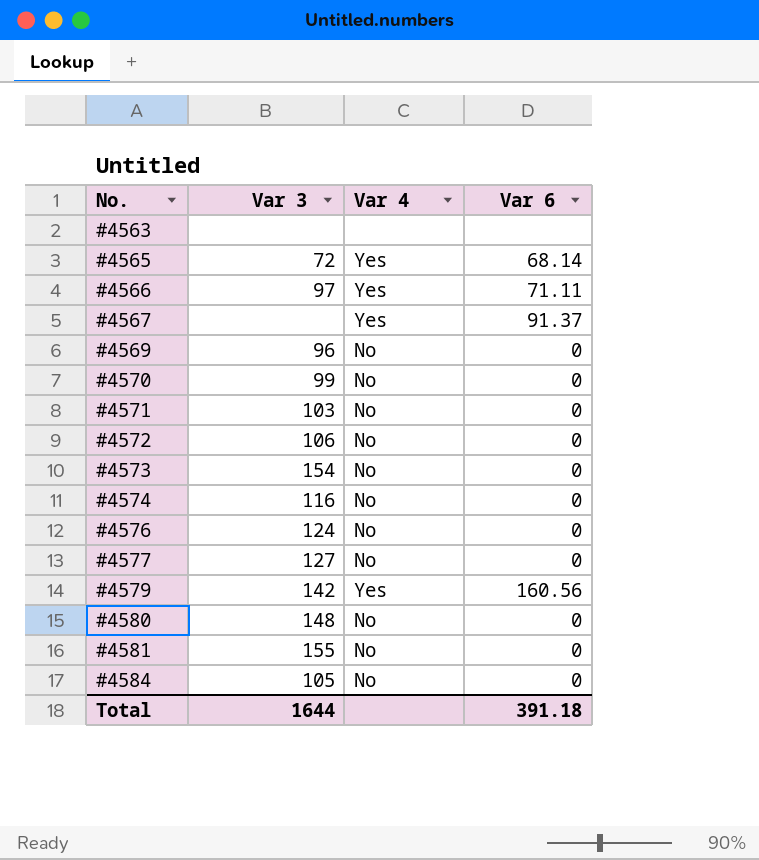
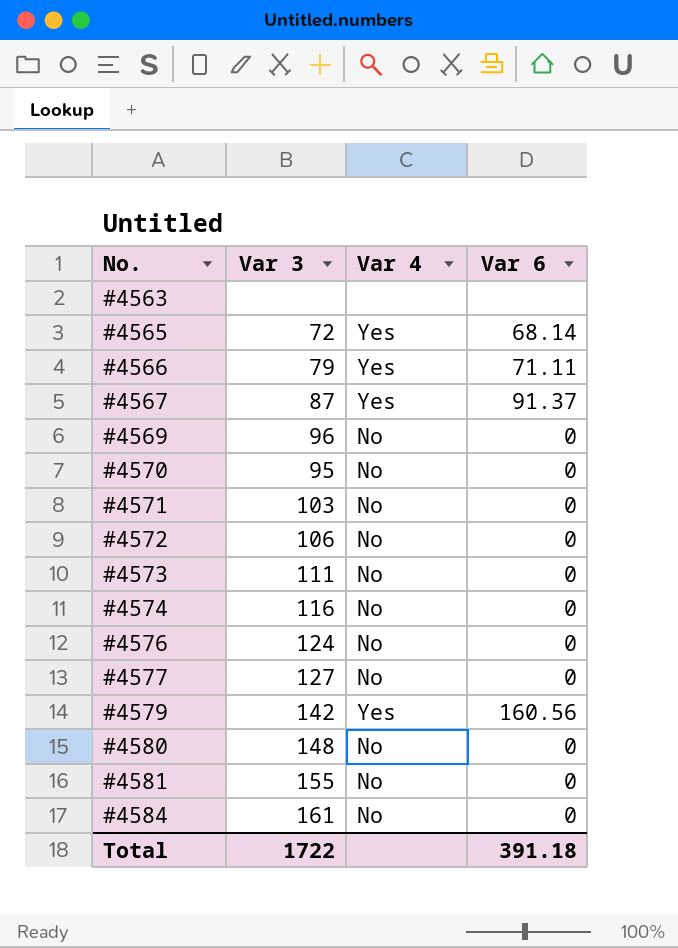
#4566 | Var 3: 97 -> 79
#4567 | Var 3: none -> 87
#4570 | Var 3: 99 -> 95
#4573 | Var 3: 154 -> 111
#4584 | Var 3: 105 -> 161
Total | Var 3: 1644 -> 1722

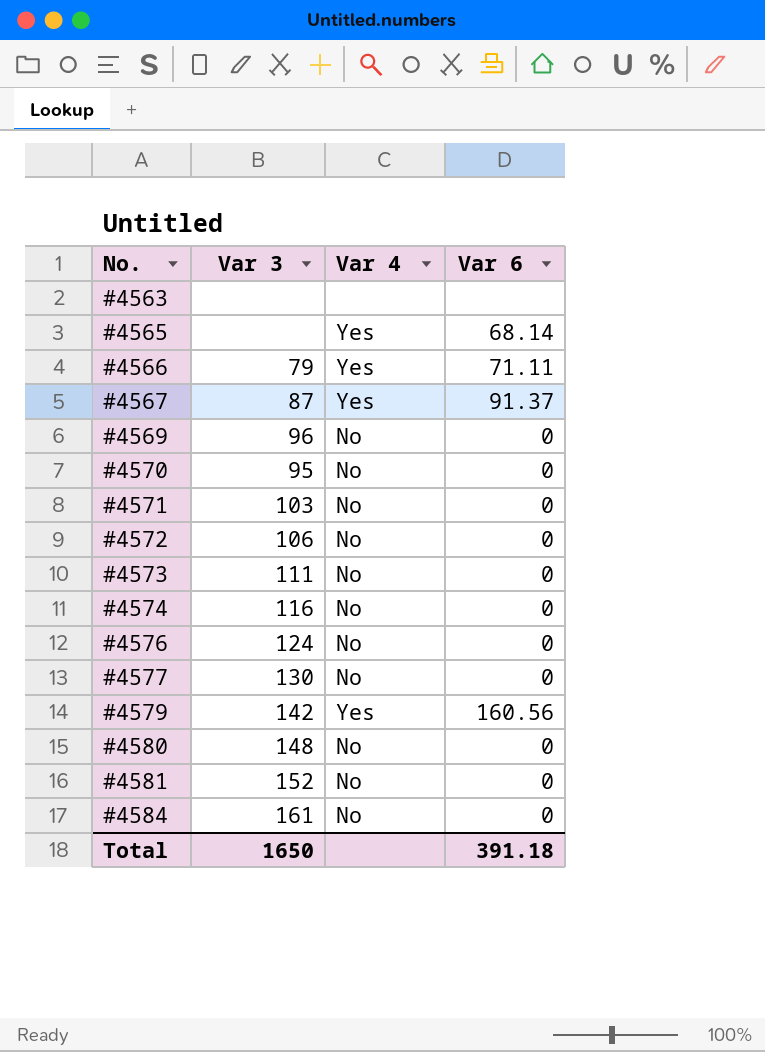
#4565 | Var 3: 72 -> none
#4577 | Var 3: 127 -> 130
#4581 | Var 3: 155 -> 152
Total | Var 3: 1722 -> 1650

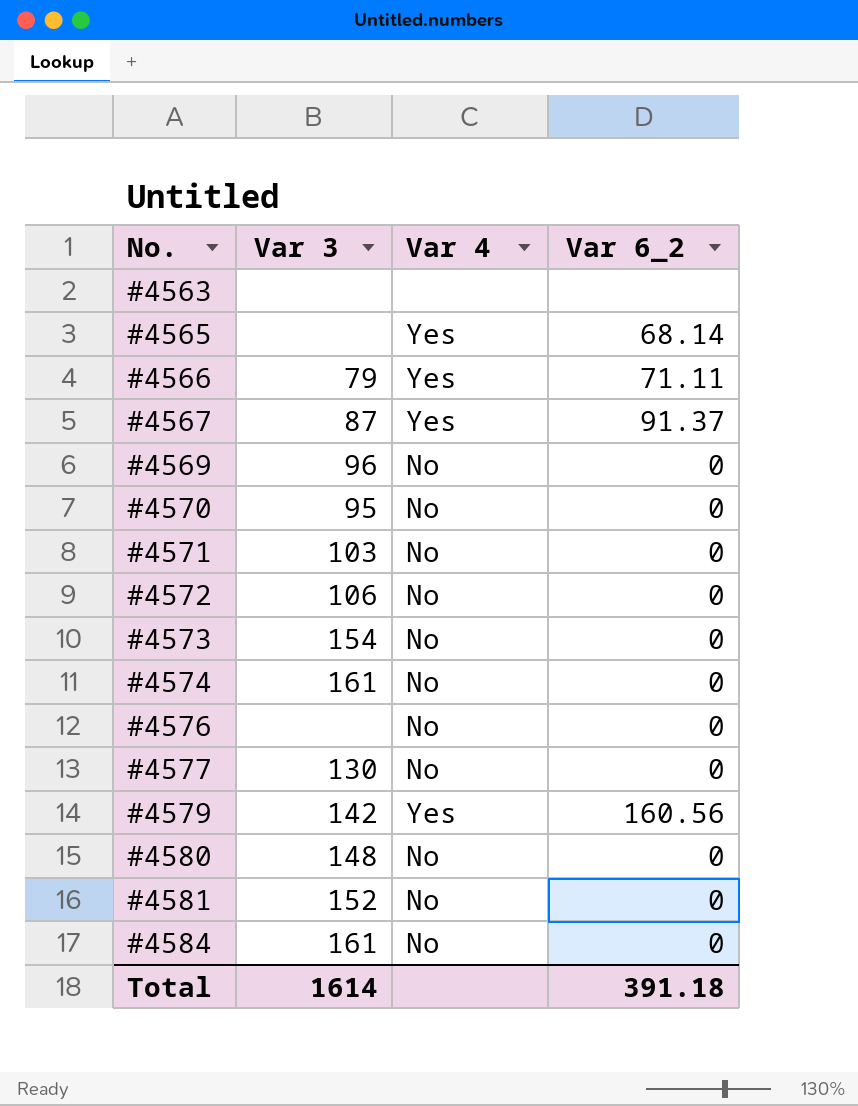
column name: Var 6 -> Var 6_2
#4573 | Var 3: 111 -> 154
#4574 | Var 3: 116 -> 161
#4576 | Var 3: 124 -> none
Total | Var 3: 1650 -> 1614

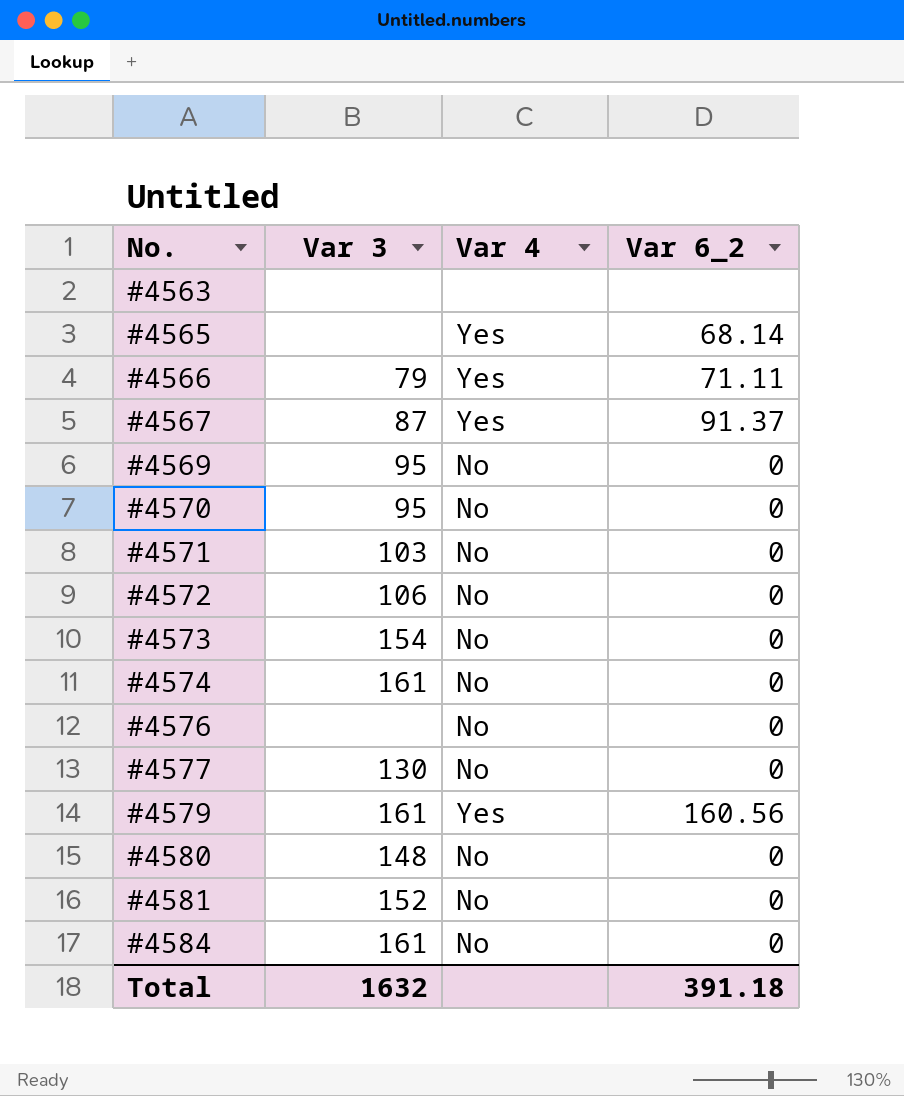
#4569 | Var 3: 96 -> 95
#4579 | Var 3: 142 -> 161
Total | Var 3: 1614 -> 1632

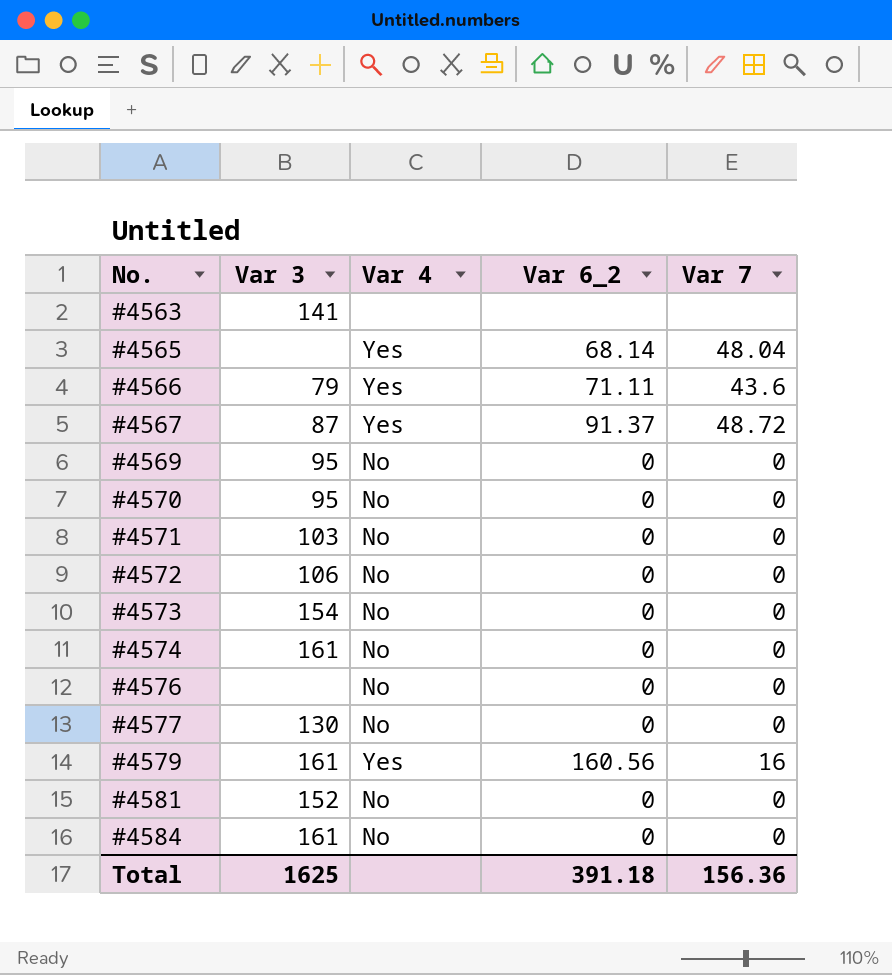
column Var 7 | position: none -> 5
row #4580: 148 | No | 0 -> none
#4563 | Var 3: none -> 141
Total | Var 3: 1632 -> 1625

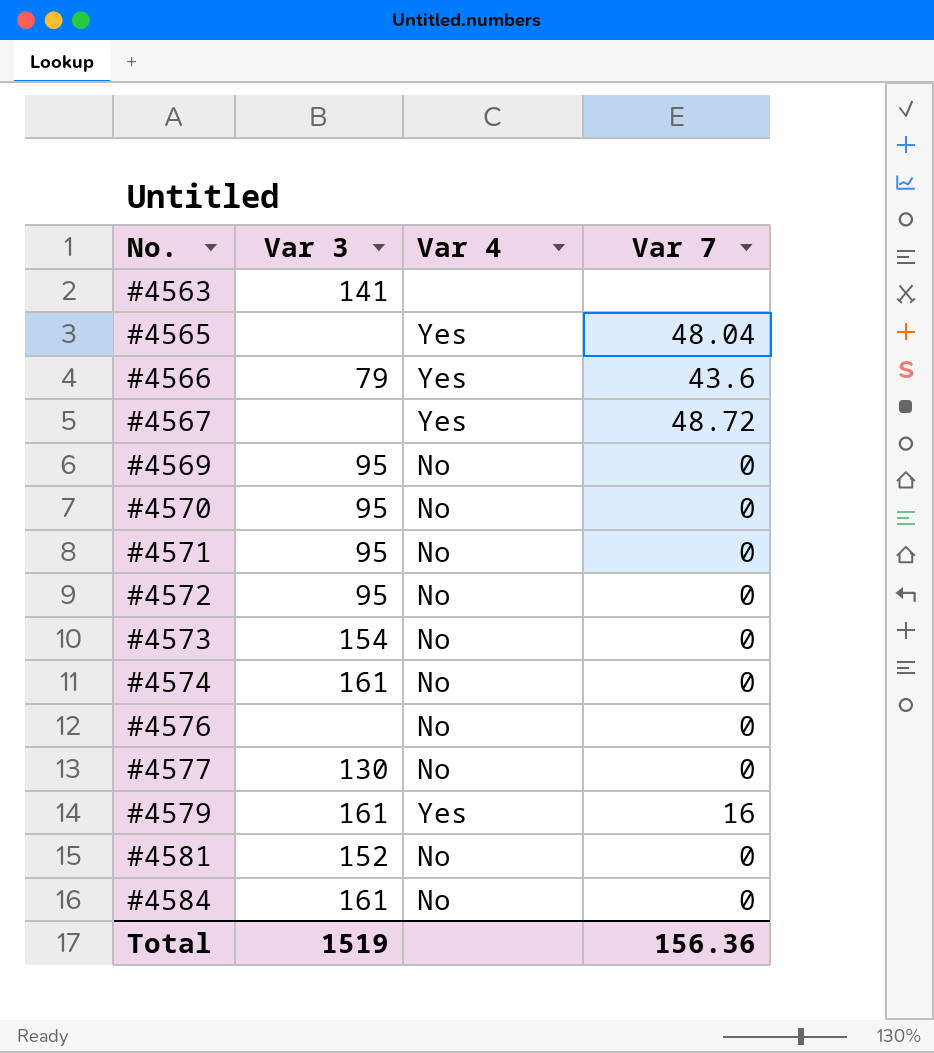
column Var 6_2 | position: 4 -> none
#4567 | Var 3: 87 -> none
#4571 | Var 3: 103 -> 95
#4572 | Var 3: 106 -> 95
Total | Var 3: 1625 -> 1519

